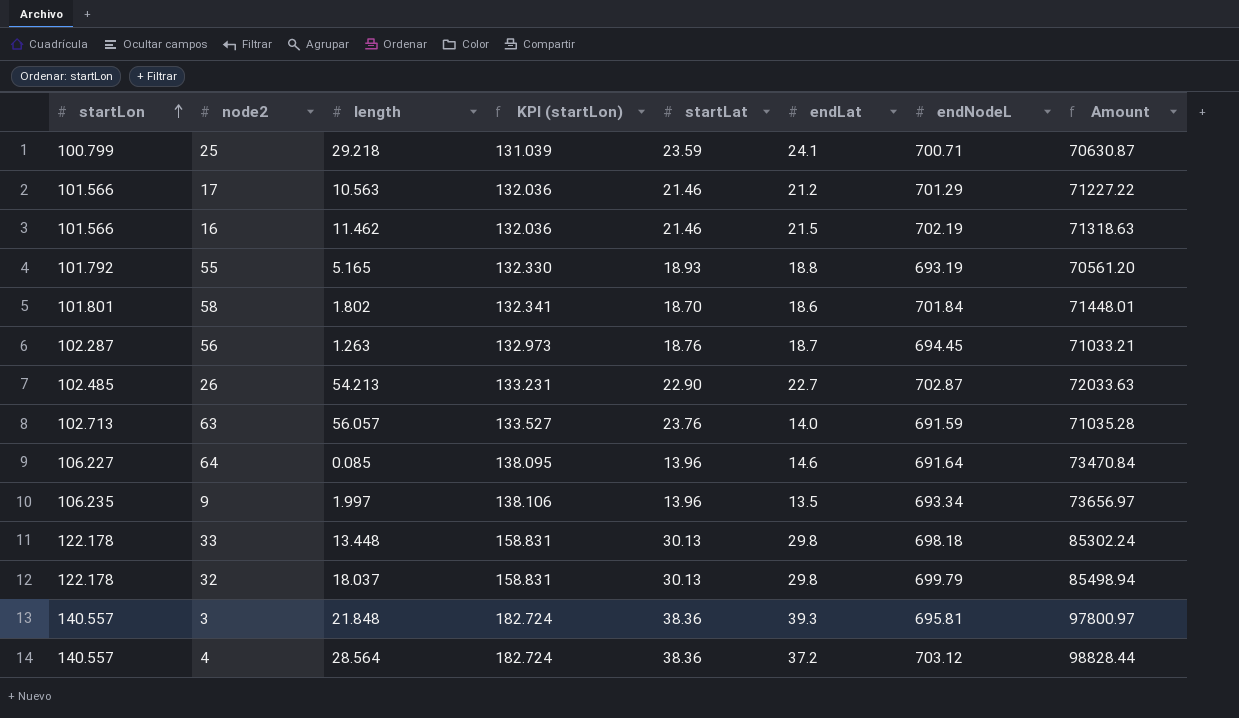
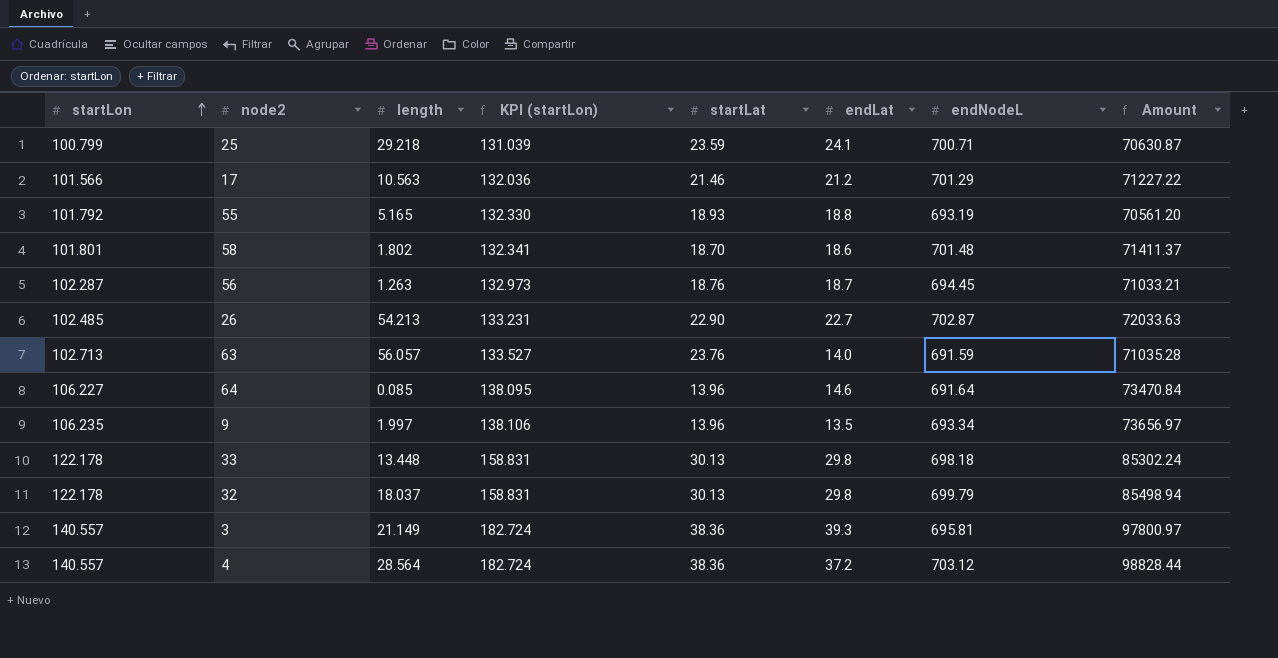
row 16: 101.566 | 11.462 | 132.036 | 21.46 | 21.5 | 702.19 | 71318.63 -> none
58 | endNodeL: 701.84 -> 701.48
58 | Amount: 71448.01 -> 71411.37
3 | length: 21.848 -> 21.149

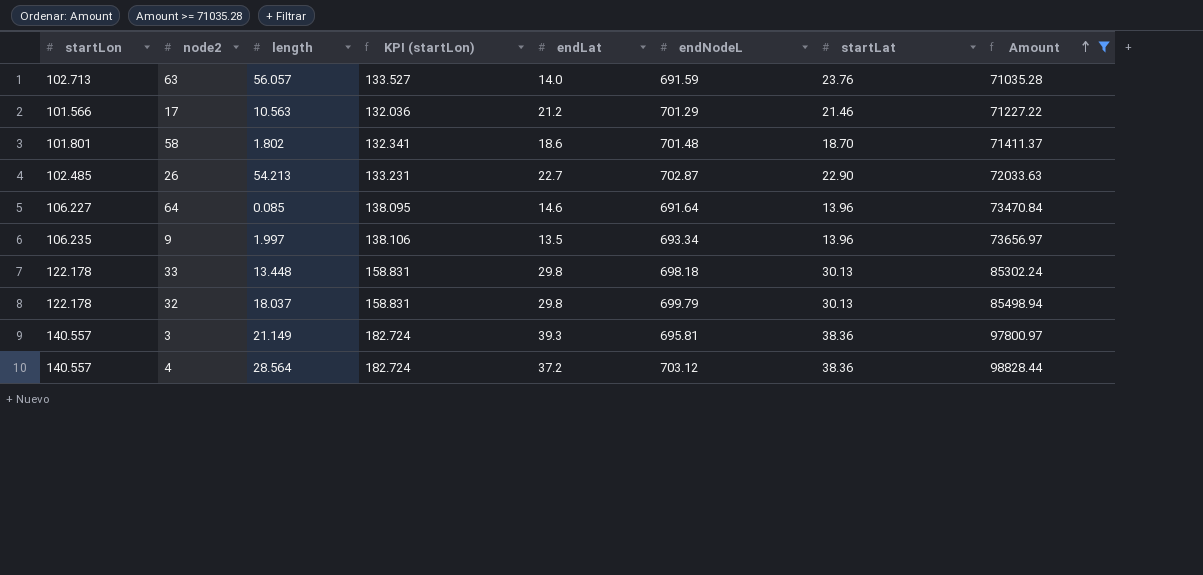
filter: none -> Amount >= 71035.28
row order: startLon ascending -> Amount ascending
column startLat | position: 5 -> 7

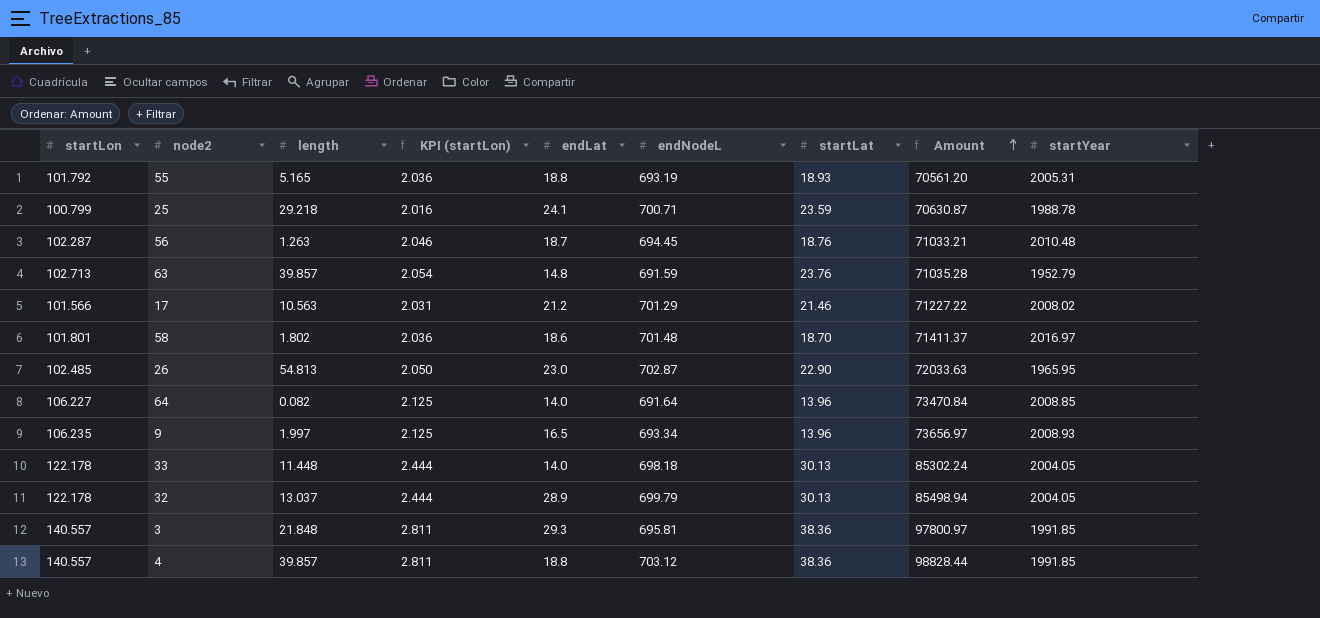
filter: Amount >= 71035.28 -> none
column KPI (startLon) | formula: [startLon] * 1.3 -> [startLon] * 0.02
column startYear | position: none -> 9
63 | length: 56.057 -> 39.857
63 | endLat: 14.0 -> 14.8
26 | length: 54.213 -> 54.813
26 | endLat: 22.7 -> 23.0
64 | length: 0.085 -> 0.082
64 | endLat: 14.6 -> 14.0
9 | endLat: 13.5 -> 16.5
33 | length: 13.448 -> 11.448
33 | endLat: 29.8 -> 14.0
32 | length: 18.037 -> 13.037
32 | endLat: 29.8 -> 28.9
3 | length: 21.149 -> 21.848
3 | endLat: 39.3 -> 29.3
4 | length: 28.564 -> 39.857
4 | endLat: 37.2 -> 18.8

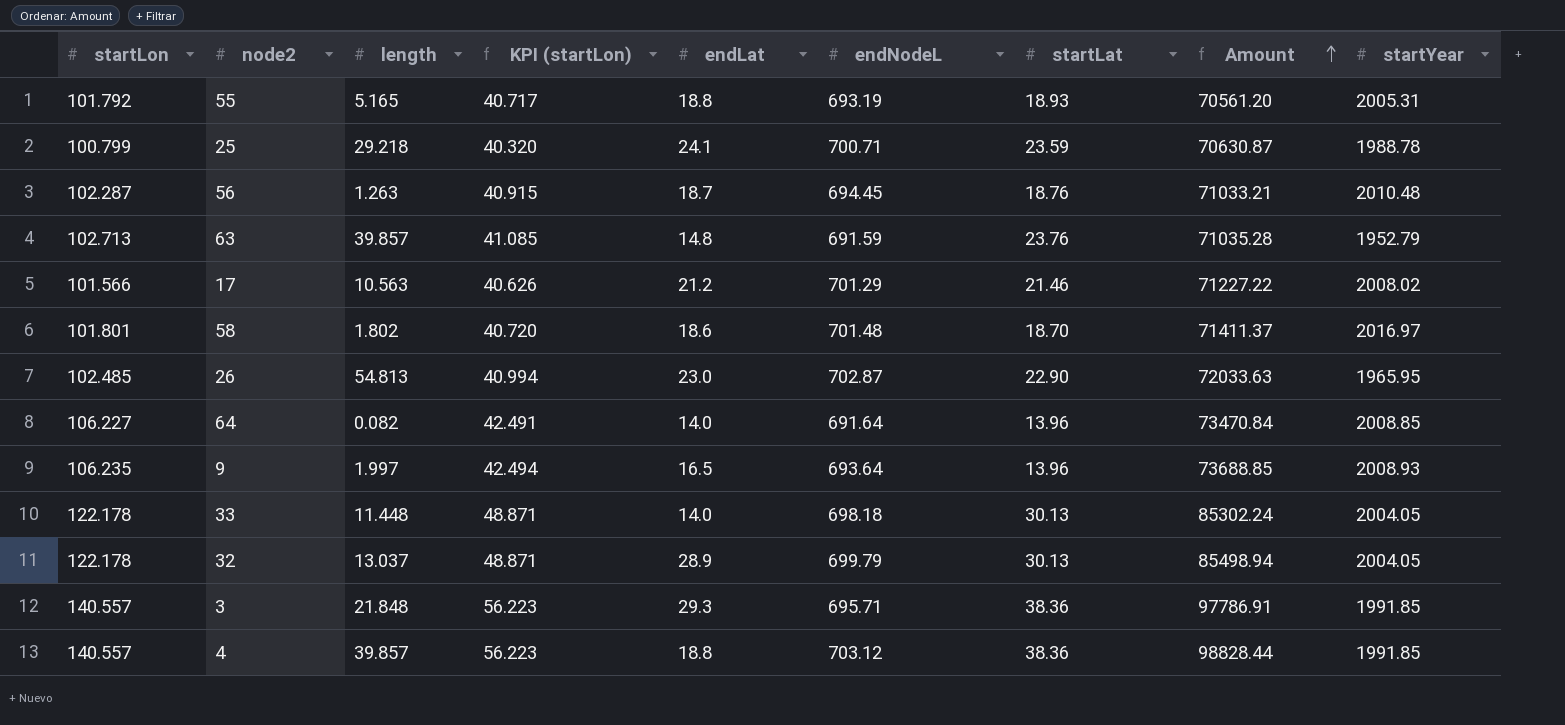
column KPI (startLon) | formula: [startLon] * 0.02 -> [startLon] * 0.4
9 | endNodeL: 693.34 -> 693.64
9 | Amount: 73656.97 -> 73688.85
3 | endNodeL: 695.81 -> 695.71
3 | Amount: 97800.97 -> 97786.91

